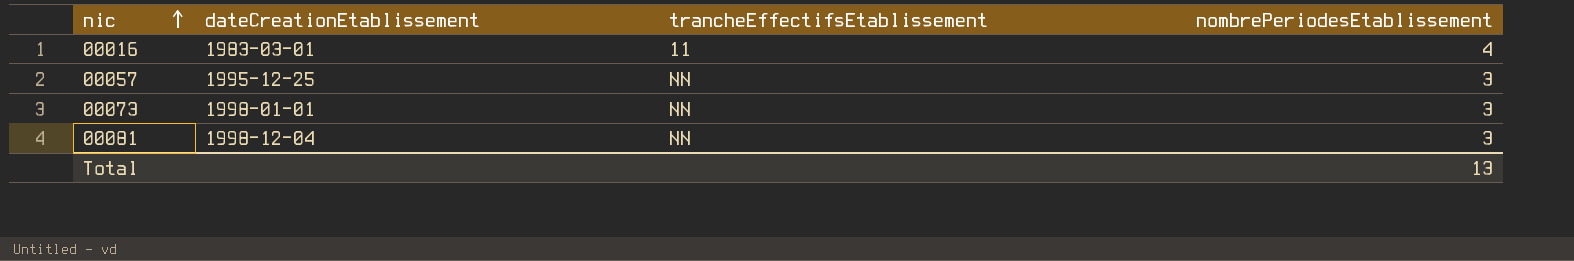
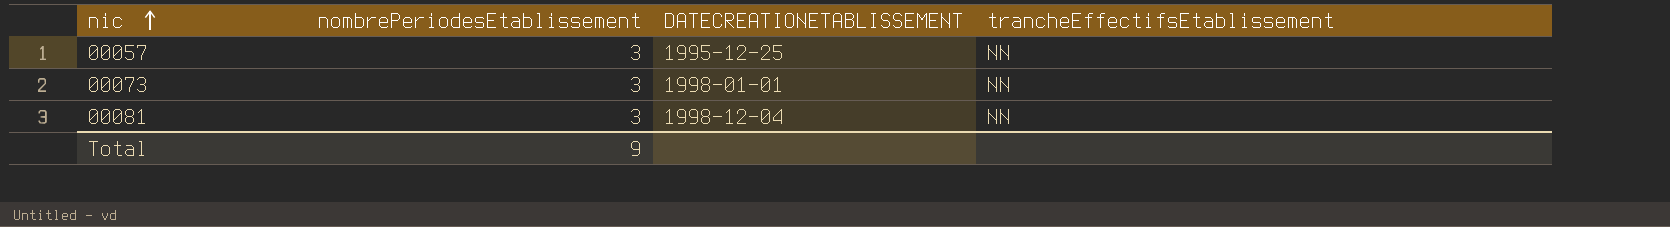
column nombrePeriodesEtablissement | position: 4 -> 2
column name: dateCreationEtablissement -> DATECREATIONETABLISSEMENT
row 00016: 1983-03-01 | 11 | 4 -> none
Total | nombrePeriodesEtablissement: 13 -> 9

